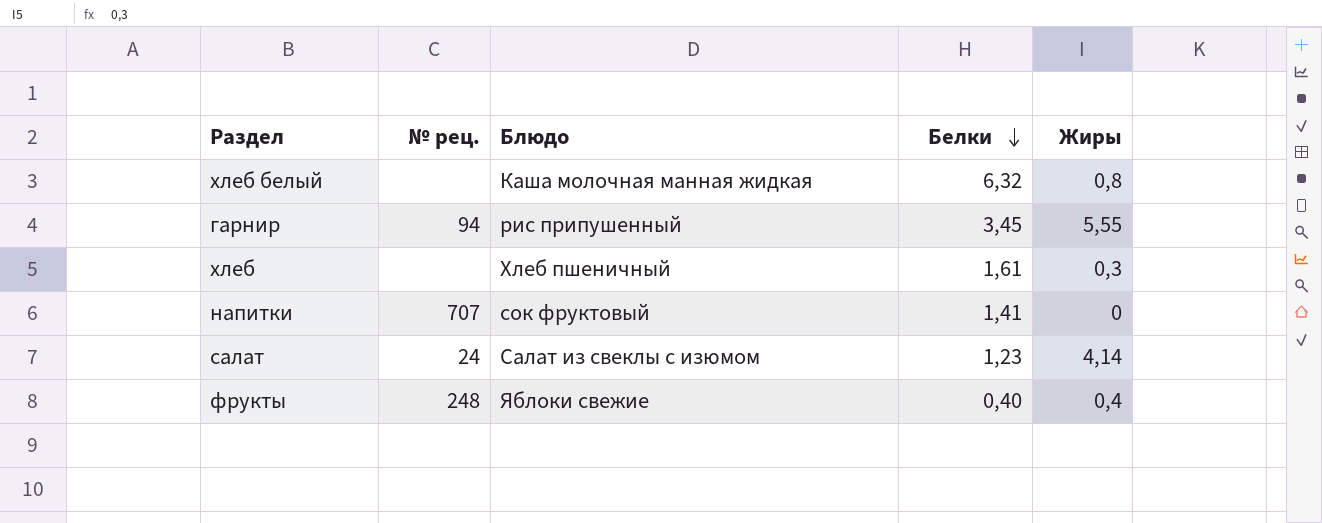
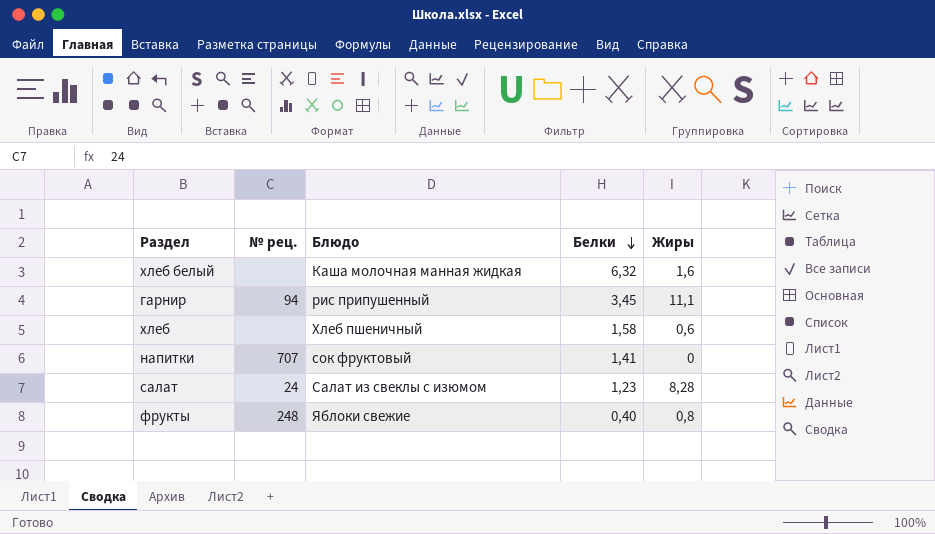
хлеб белый | Жиры: 0,8 -> 1,6
гарнир | Жиры: 5,55 -> 11,1
хлеб | Белки: 1,61 -> 1,58
хлеб | Жиры: 0,3 -> 0,6
салат | Жиры: 4,14 -> 8,28
фрукты | Жиры: 0,4 -> 0,8

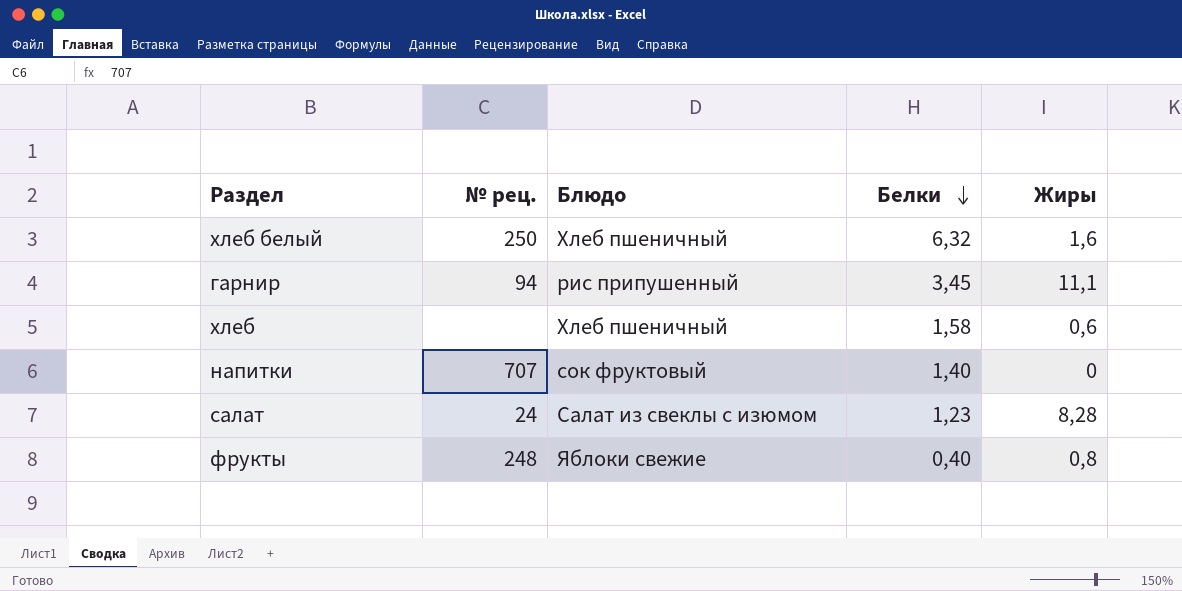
хлеб белый | № рец.: none -> 250
хлеб белый | Блюдо: Каша молочная манная жидкая -> Хлеб пшеничный
напитки | Белки: 1,41 -> 1,40

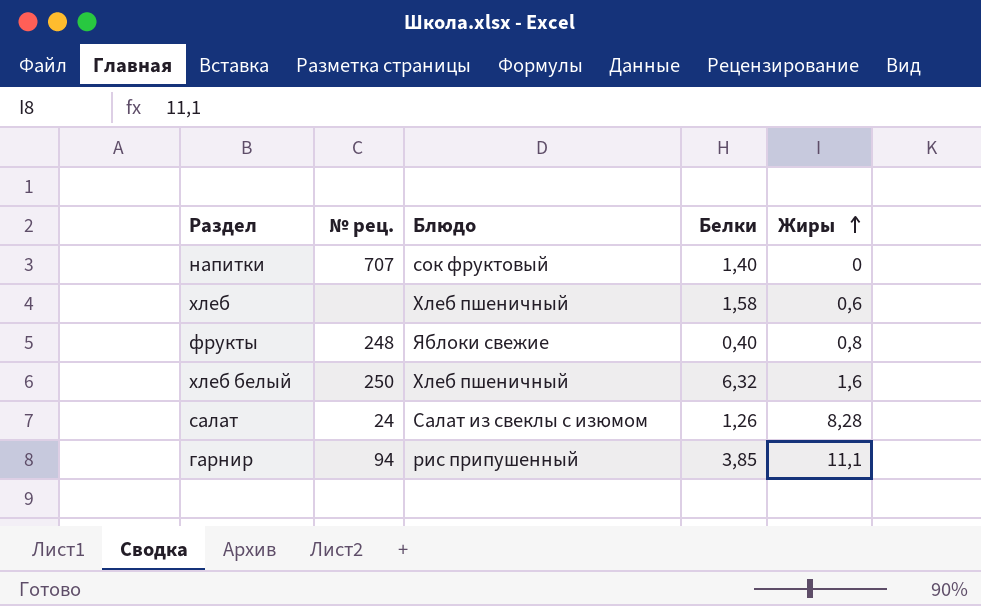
row order: Белки descending -> Жиры ascending
салат | Белки: 1,23 -> 1,26
гарнир | Белки: 3,45 -> 3,85

